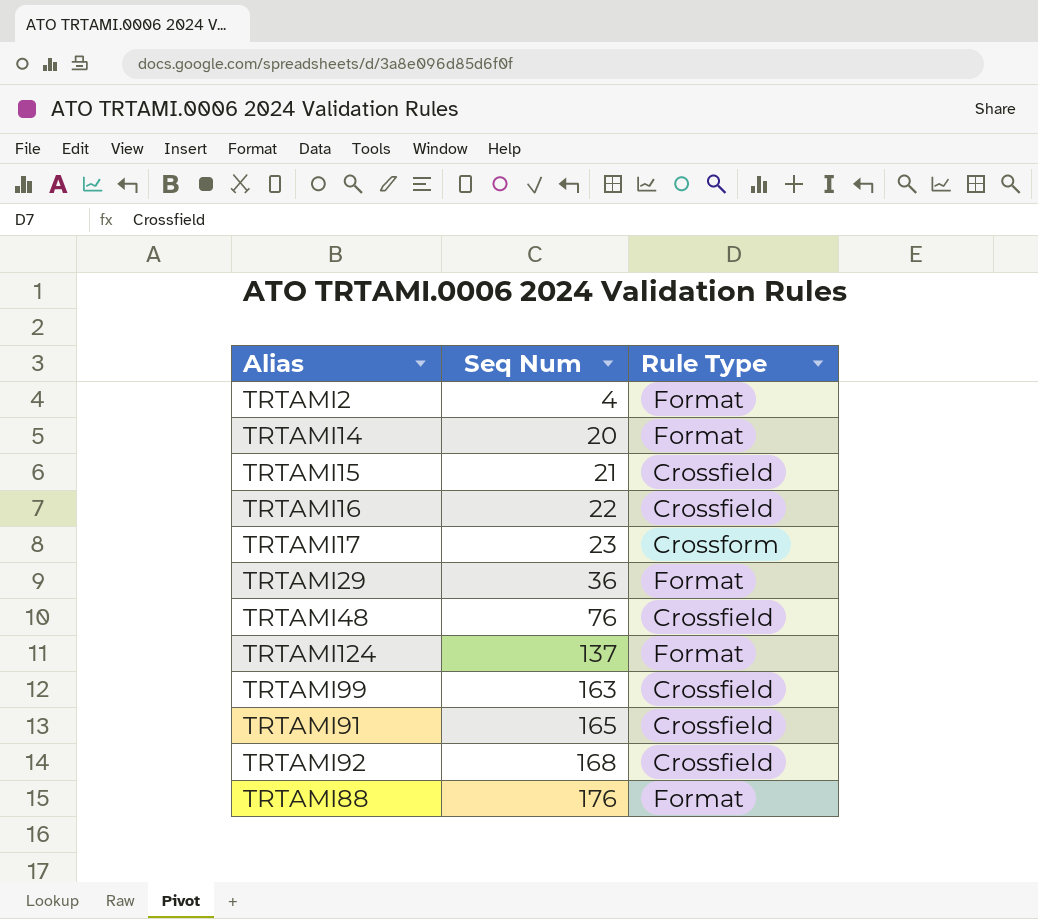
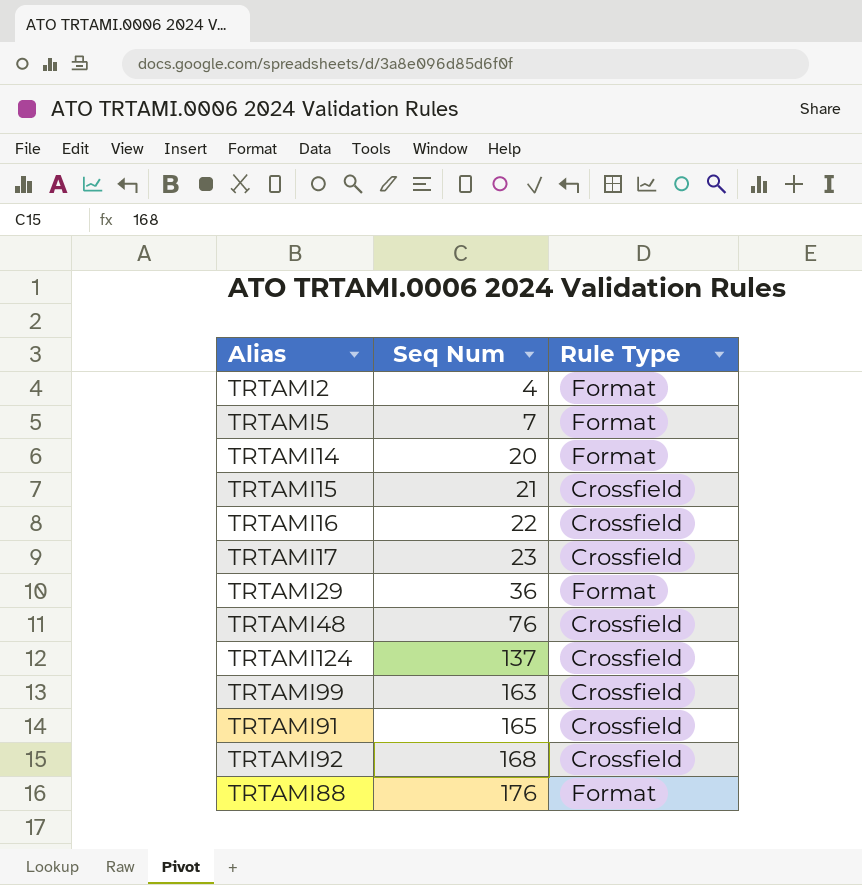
row TRTAMI5: none -> 7 | Format
TRTAMI17 | Rule Type: Crossform -> Crossfield
TRTAMI124 | Rule Type: Format -> Crossfield

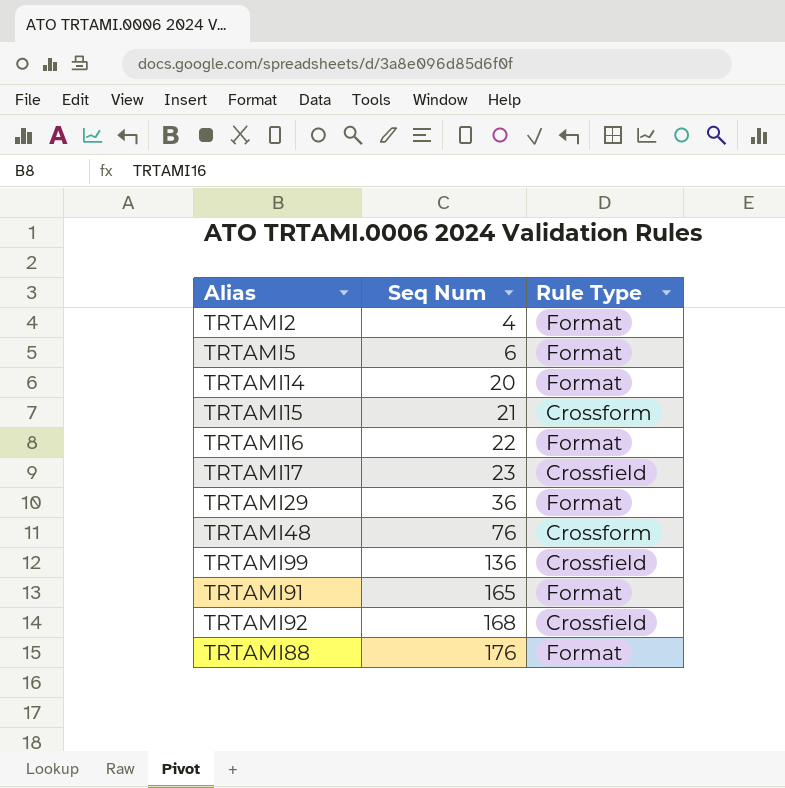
row TRTAMI124: 137 | Crossfield -> none
TRTAMI5 | Seq Num: 7 -> 6
TRTAMI15 | Rule Type: Crossfield -> Crossform
TRTAMI16 | Rule Type: Crossfield -> Format
TRTAMI48 | Rule Type: Crossfield -> Crossform
TRTAMI99 | Seq Num: 163 -> 136
TRTAMI91 | Rule Type: Crossfield -> Format

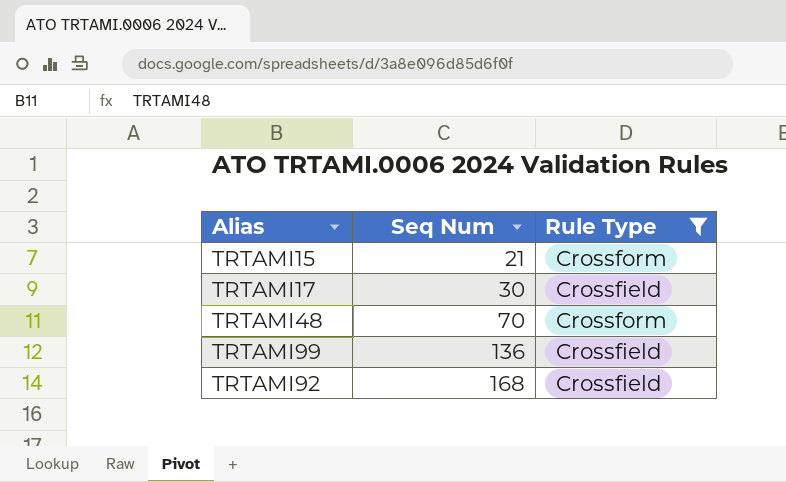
filter: none -> Rule Type != Format
TRTAMI17 | Seq Num: 23 -> 30
TRTAMI48 | Seq Num: 76 -> 70

